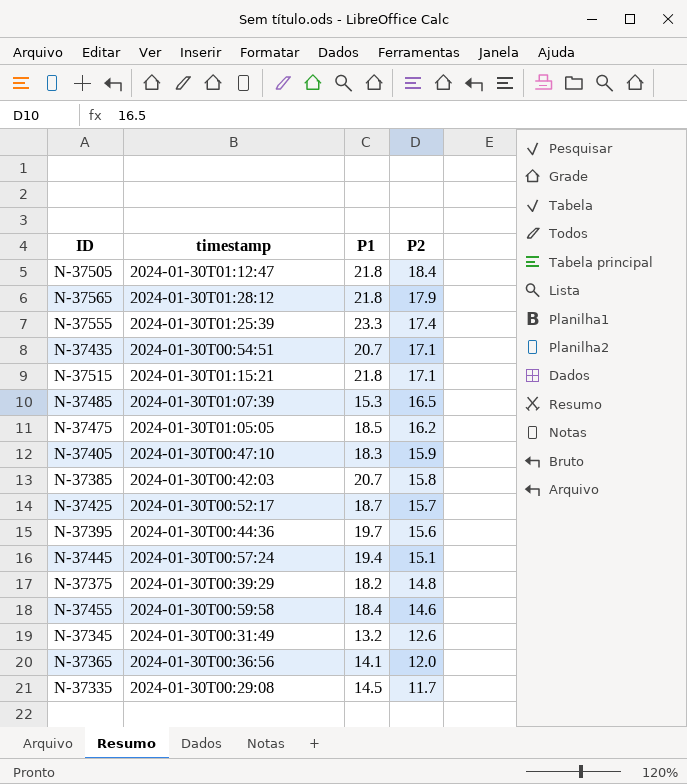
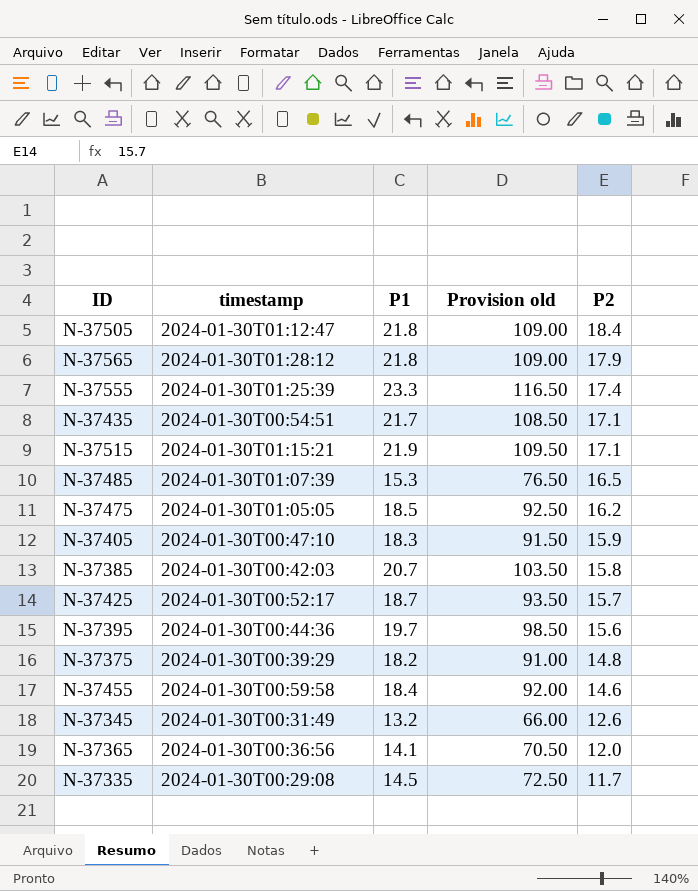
column Provision old | formula: none -> [P1] * 5
row N-37445: 2024-01-30T00:57:24 | 19.4 | 15.1 -> none
N-37435 | P1: 20.7 -> 21.7
N-37515 | P1: 21.8 -> 21.9

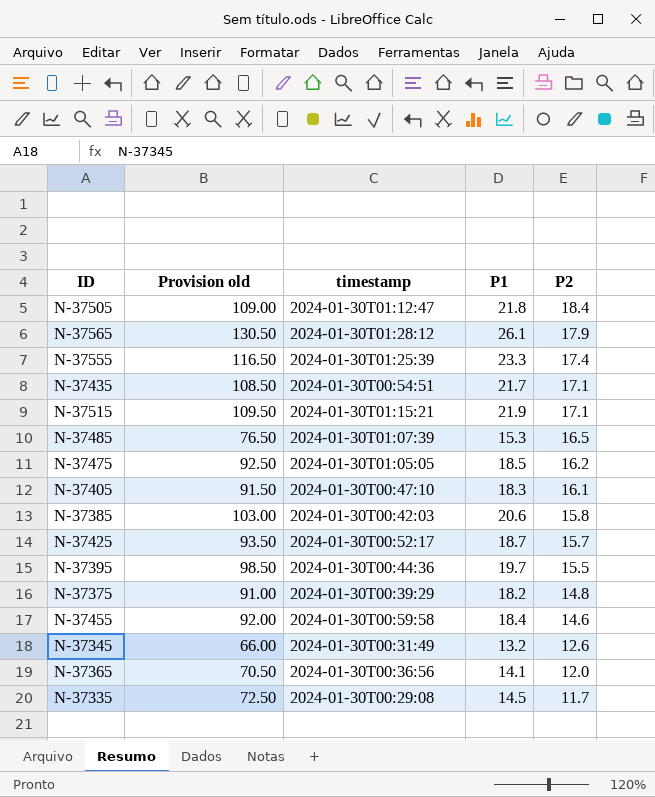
column Provision old | position: 4 -> 2
N-37565 | Provision old: 109.00 -> 130.50
N-37565 | P1: 21.8 -> 26.1
N-37405 | P2: 15.9 -> 16.1
N-37385 | Provision old: 103.50 -> 103.00
N-37385 | P1: 20.7 -> 20.6
N-37395 | P2: 15.6 -> 15.5

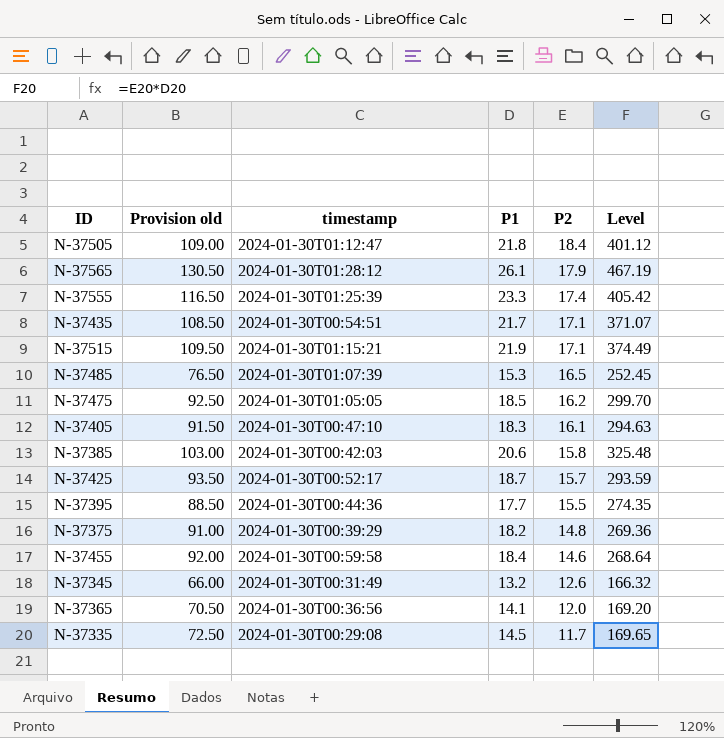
column Level | formula: none -> [P1] * [P2]
N-37395 | Provision old: 98.50 -> 88.50
N-37395 | P1: 19.7 -> 17.7

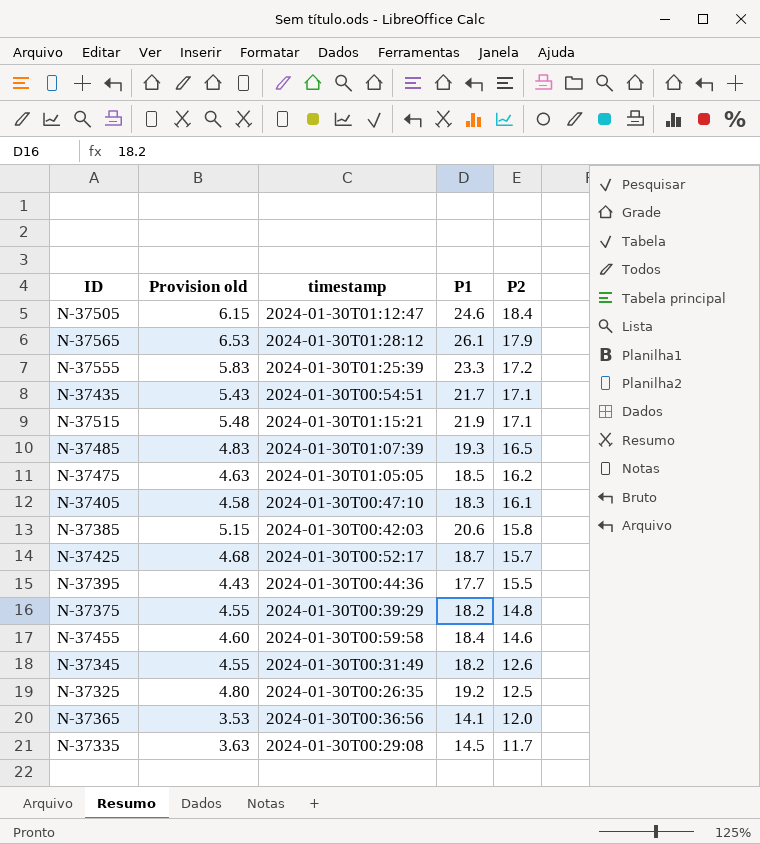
column Level | formula: [P1] * [P2] -> none
column Provision old | formula: [P1] * 5 -> [P1] * 0.25
N-37505 | P1: 21.8 -> 24.6
N-37555 | P2: 17.4 -> 17.2
N-37485 | P1: 15.3 -> 19.3
N-37345 | P1: 13.2 -> 18.2
row N-37325: none -> 4.80 | 2024-01-30T00:26:35 | 19.2 | 12.5

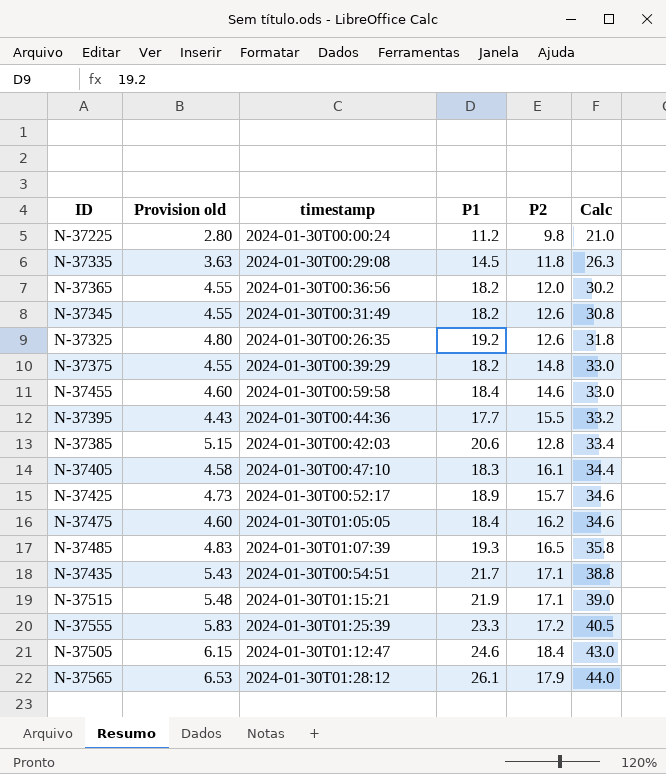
row order: P2 descending -> Calc ascending
column Calc | formula: none -> [P1] + [P2]
row N-37225: none -> 2.80 | 2024-01-30T00:00:24 | 11.2 | 9.8 | 21.0
N-37335 | P2: 11.7 -> 11.8
N-37365 | Provision old: 3.53 -> 4.55
N-37365 | P1: 14.1 -> 18.2
N-37325 | P2: 12.5 -> 12.6
N-37385 | P2: 15.8 -> 12.8
N-37425 | Provision old: 4.68 -> 4.73
N-37425 | P1: 18.7 -> 18.9
N-37475 | Provision old: 4.63 -> 4.60
N-37475 | P1: 18.5 -> 18.4

